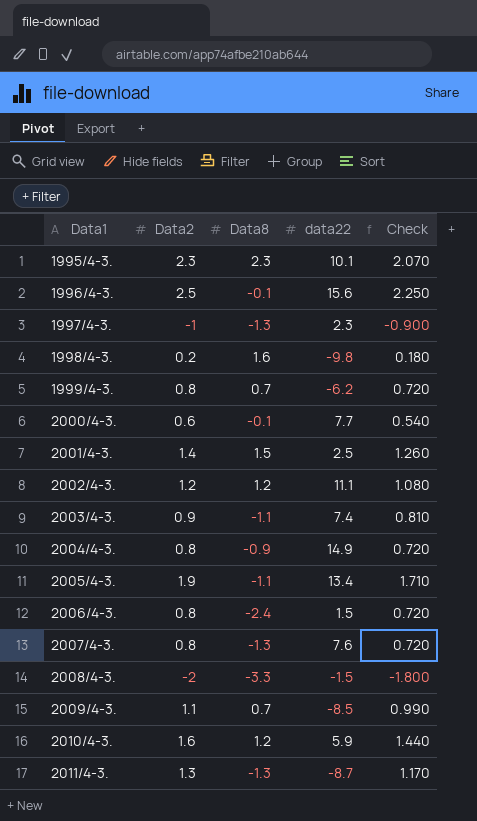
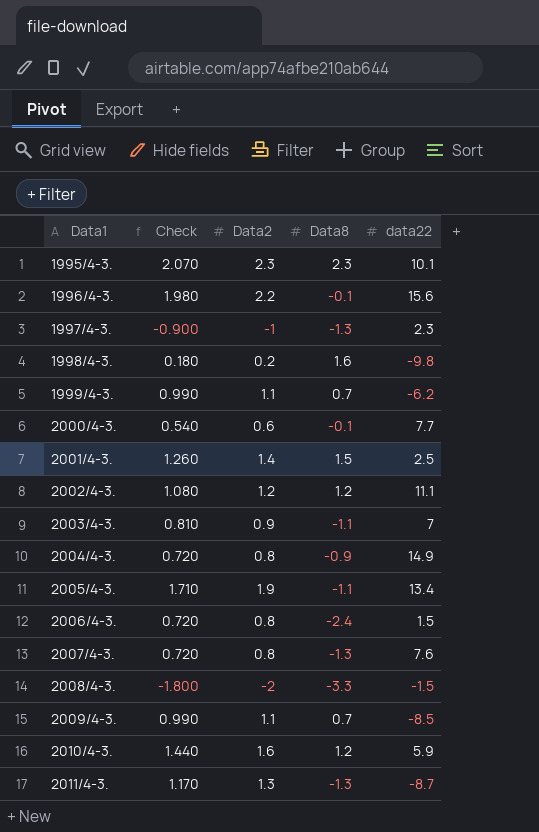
column Check | position: 5 -> 2
1996/4-3. | Check: 2.250 -> 1.980
1996/4-3. | Data2: 2.5 -> 2.2
1999/4-3. | Check: 0.720 -> 0.990
1999/4-3. | Data2: 0.8 -> 1.1
2003/4-3. | data22: 7.4 -> 7

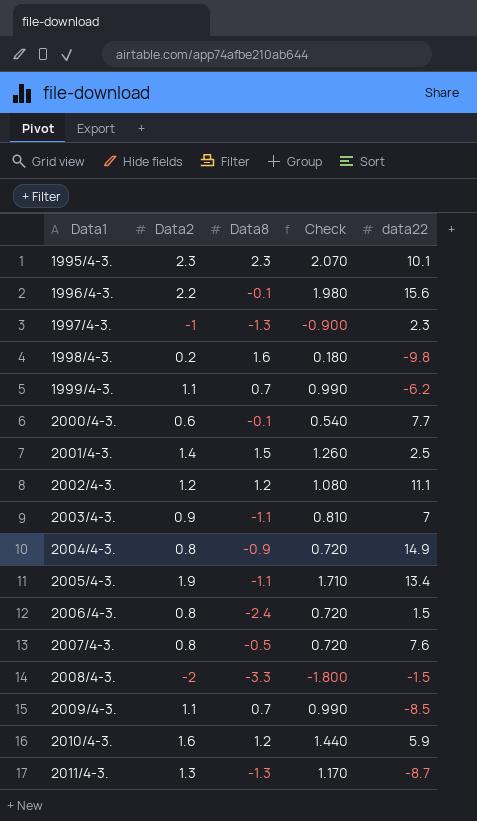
column Check | position: 2 -> 4
2007/4-3. | Data8: -1.3 -> -0.5

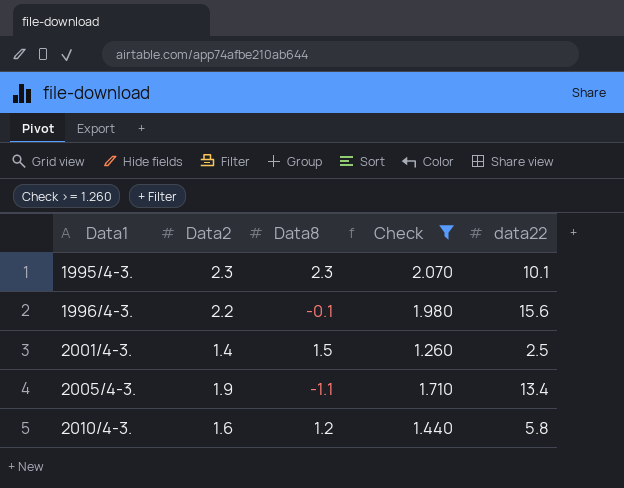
filter: none -> Check >= 1.260
2010/4-3. | data22: 5.9 -> 5.8

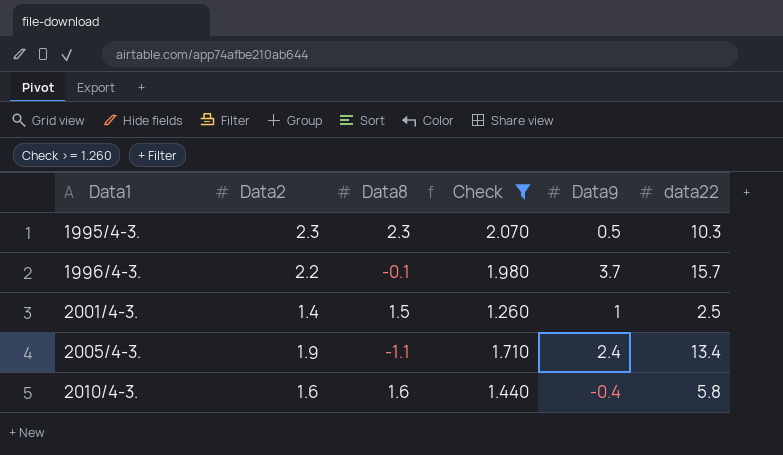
column Data9 | position: none -> 5
1995/4-3. | data22: 10.1 -> 10.3
1996/4-3. | data22: 15.6 -> 15.7
2010/4-3. | Data8: 1.2 -> 1.6

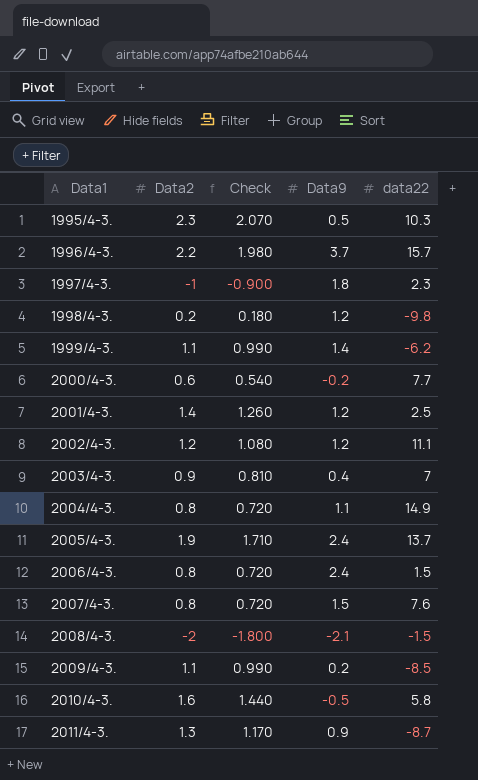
filter: Check >= 1.260 -> none
column Data8 | position: 3 -> none
2001/4-3. | Data9: 1 -> 1.2
2005/4-3. | data22: 13.4 -> 13.7
2010/4-3. | Data9: -0.4 -> -0.5

